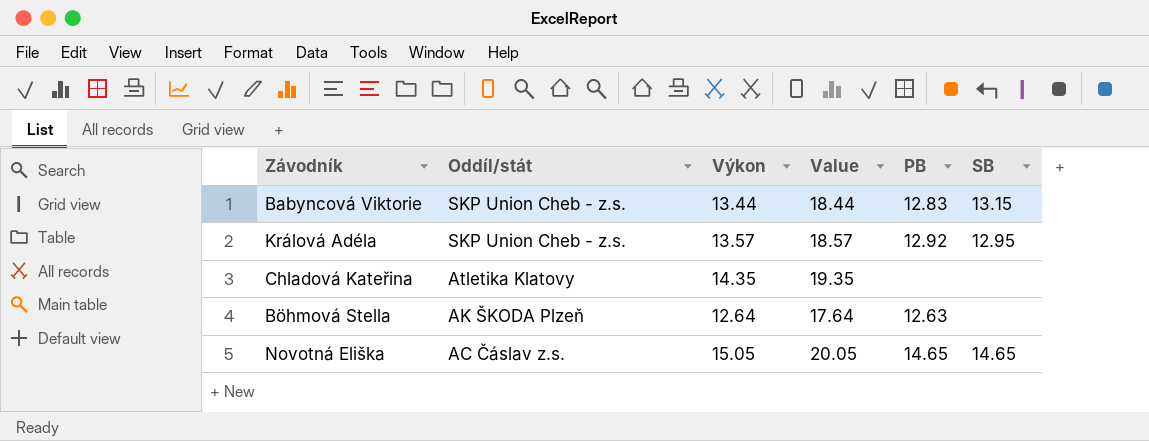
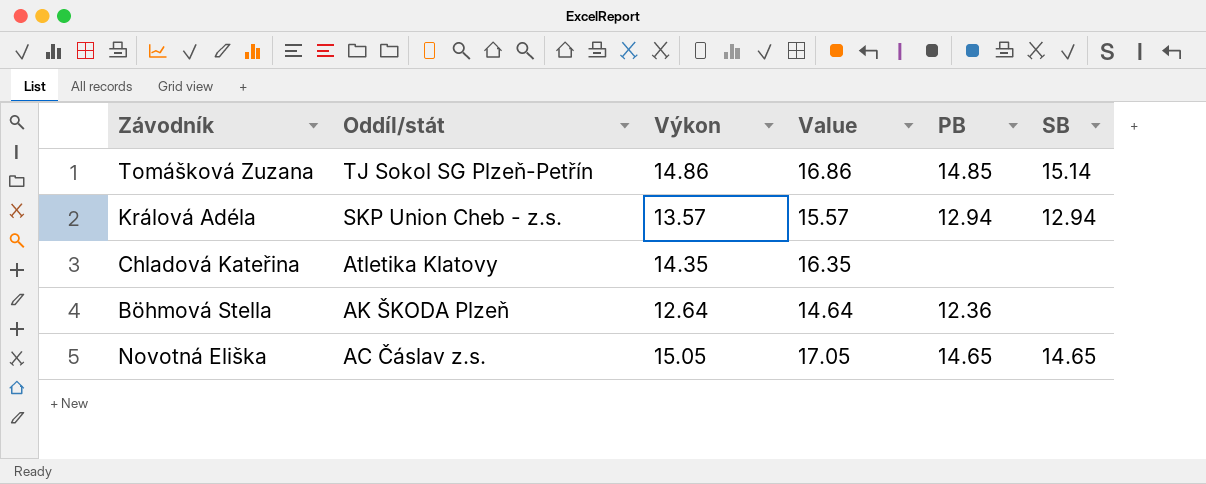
column Value | formula: [Výkon] + 5 -> [Výkon] + 2
row Babyncová Viktorie: SKP Union Cheb - z.s. | 13.44 | 18.44 | 12.83 | 13.15 -> none
row Tomášková Zuzana: none -> TJ Sokol SG Plzeň-Petřín | 14.86 | 16.86 | 14.85 | 15.14
Králová Adéla | PB: 12.92 -> 12.94
Králová Adéla | SB: 12.95 -> 12.94
Böhmová Stella | PB: 12.63 -> 12.36

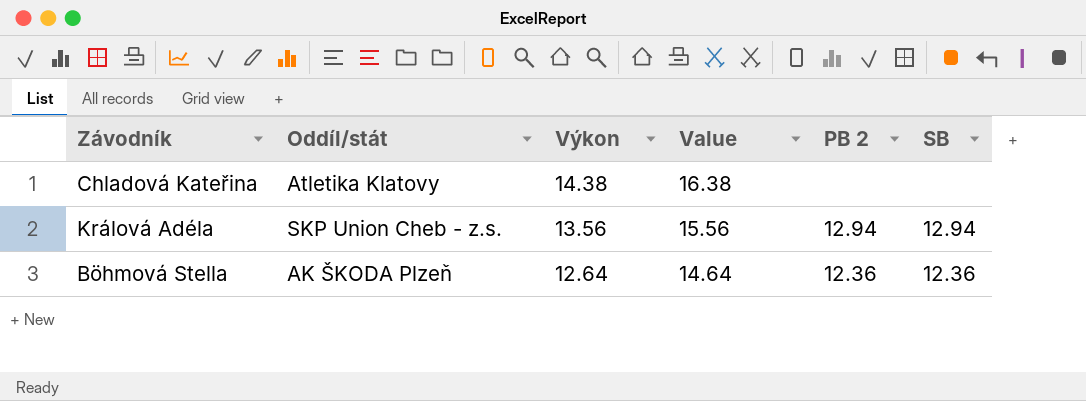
row order: Oddíl/stát descending -> Výkon descending
column name: PB -> PB 2
row Tomášková Zuzana: TJ Sokol SG Plzeň-Petřín | 14.86 | 16.86 | 14.85 | 15.14 -> none
row Novotná Eliška: AC Čáslav z.s. | 15.05 | 17.05 | 14.65 | 14.65 -> none
Chladová Kateřina | Výkon: 14.35 -> 14.38
Chladová Kateřina | Value: 16.35 -> 16.38
Králová Adéla | Výkon: 13.57 -> 13.56
Králová Adéla | Value: 15.57 -> 15.56
Böhmová Stella | SB: none -> 12.36

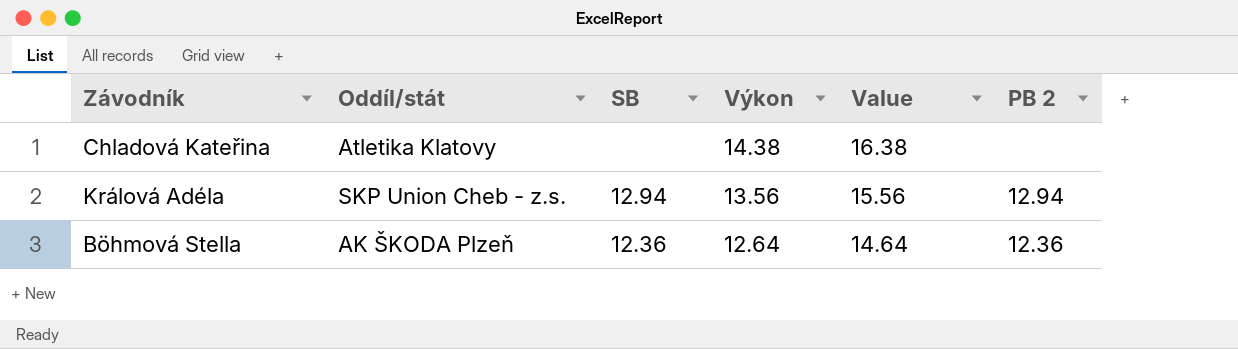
column SB | position: 6 -> 3

